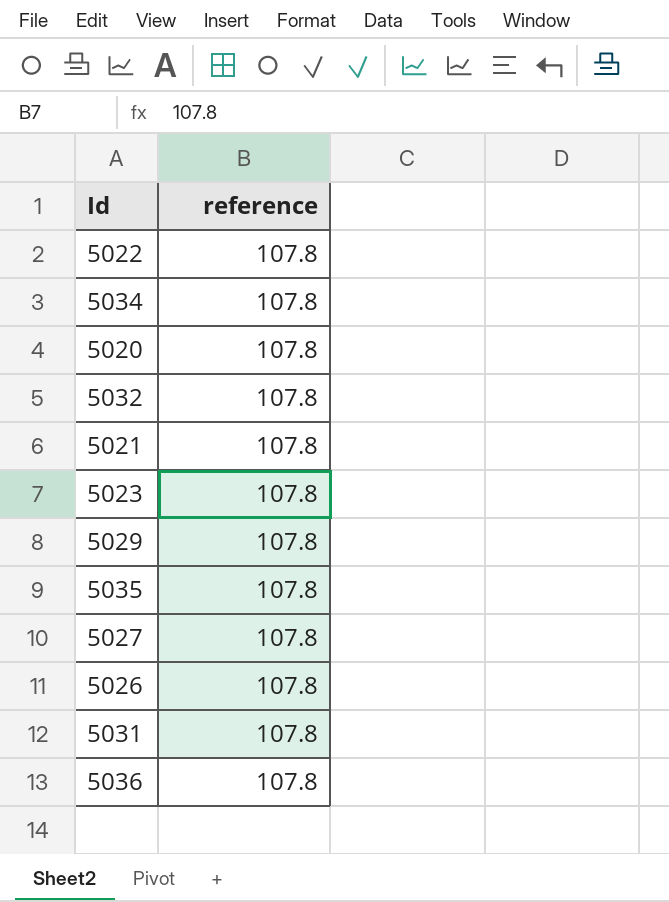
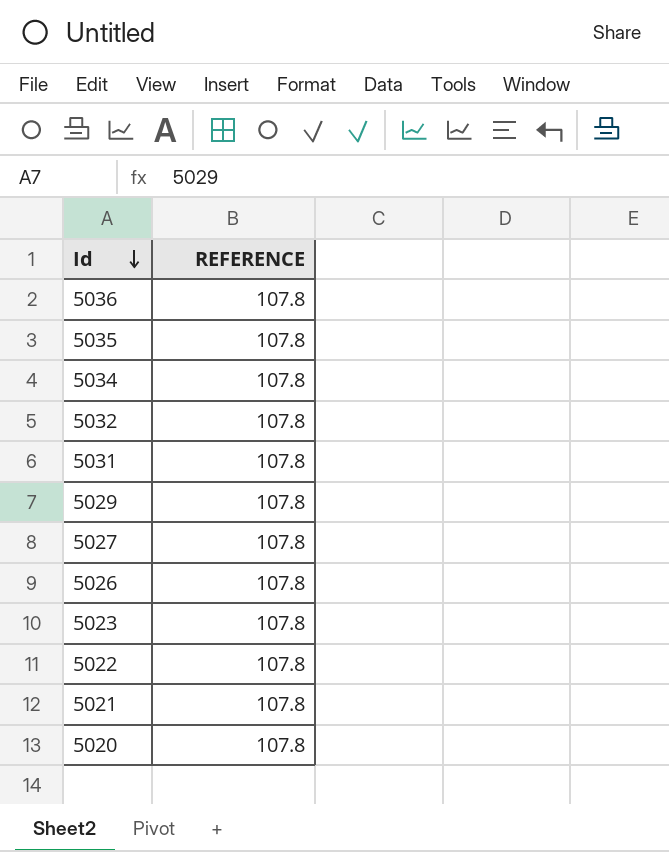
row order: none -> Id descending
column name: reference -> REFERENCE

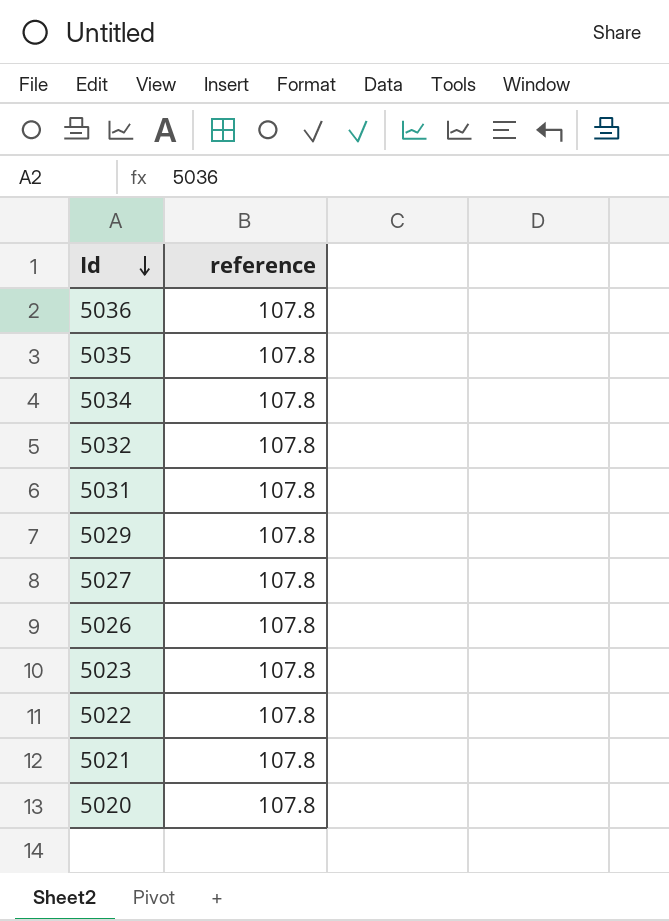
column name: REFERENCE -> reference

